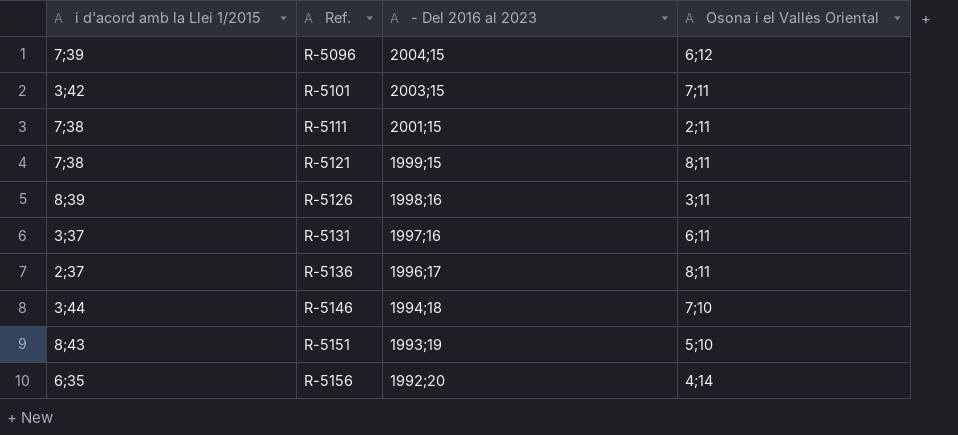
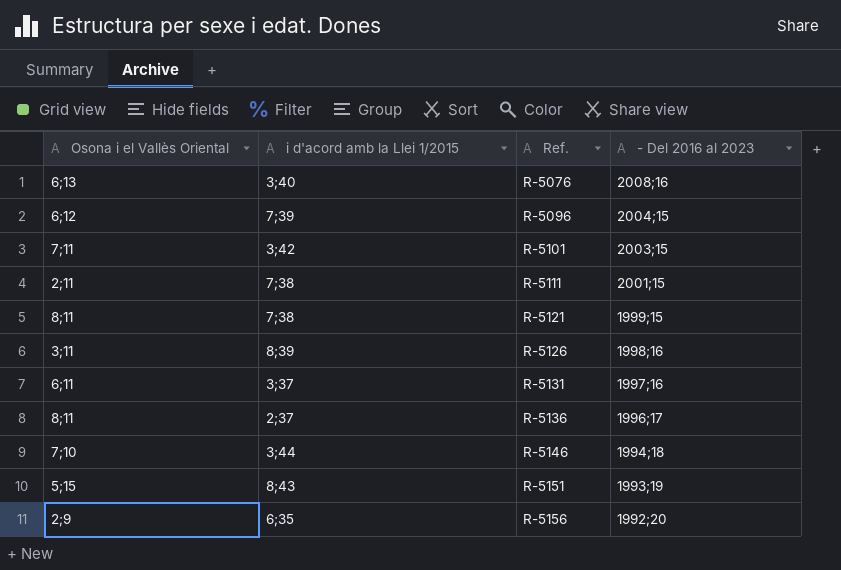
column Osona i el Vallès Oriental | position: 4 -> 1
row R-5076: none -> 6;13 | 3;40 | 2008;16
R-5151 | Osona i el Vallès Oriental: 5;10 -> 5;15
R-5156 | Osona i el Vallès Oriental: 4;14 -> 2;9

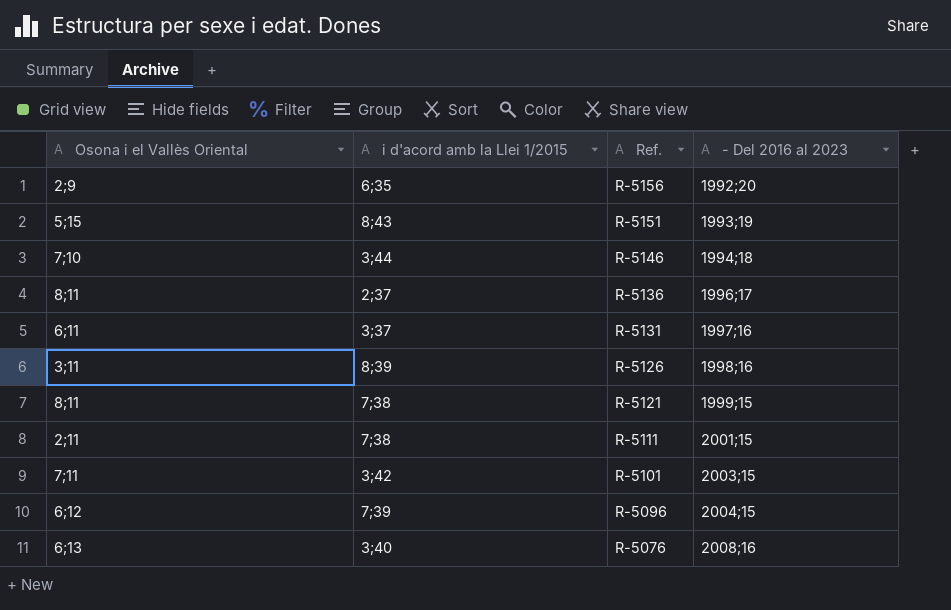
row order: Ref. ascending -> Ref. descending

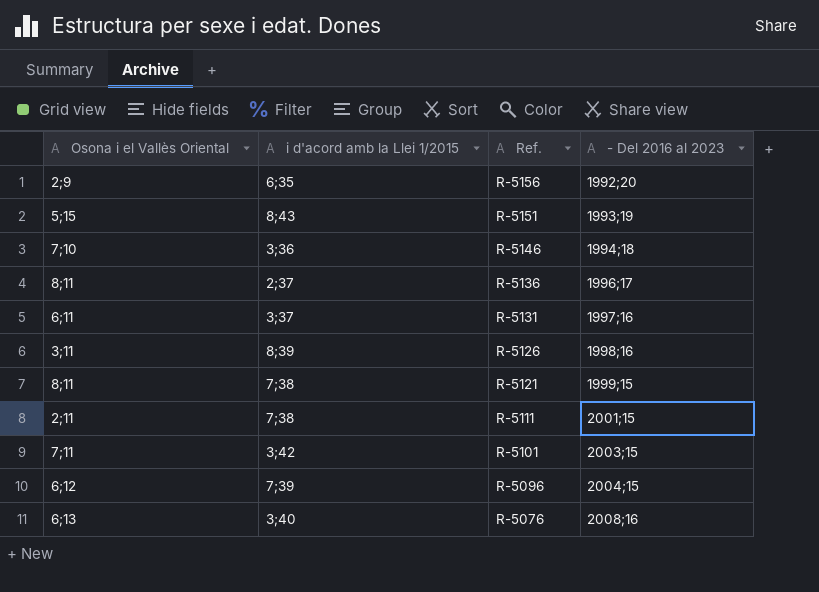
R-5146 | i d'acord amb la Llei 1/2015: 3;44 -> 3;36

